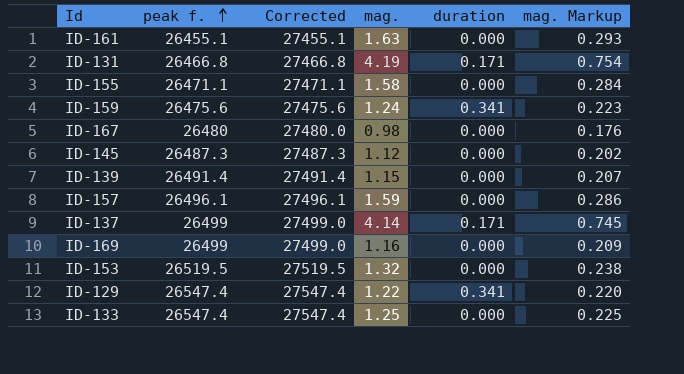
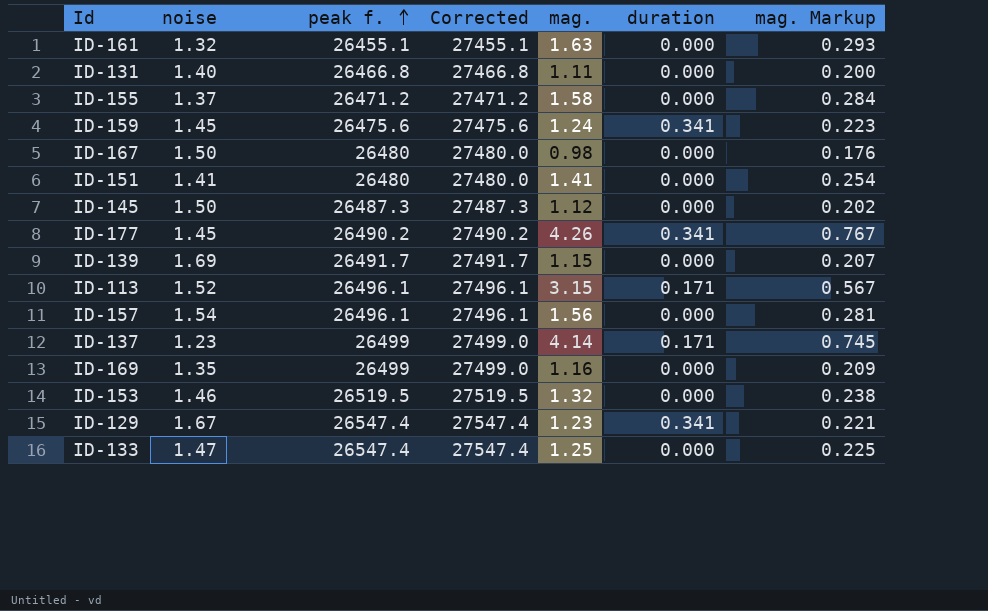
column noise | position: none -> 2
ID-131 | mag.: 4.19 -> 1.11
ID-131 | duration: 0.171 -> 0.000
ID-131 | mag. Markup: 0.754 -> 0.200
ID-155 | peak f.: 26471.1 -> 26471.2
ID-155 | Corrected: 27471.1 -> 27471.2
row ID-151: none -> 1.41 | 26480 | 27480.0 | 1.41 | 0.000 | 0.254
row ID-177: none -> 1.45 | 26490.2 | 27490.2 | 4.26 | 0.341 | 0.767
ID-139 | peak f.: 26491.4 -> 26491.7
ID-139 | Corrected: 27491.4 -> 27491.7
row ID-113: none -> 1.52 | 26496.1 | 27496.1 | 3.15 | 0.171 | 0.567
ID-157 | mag.: 1.59 -> 1.56
ID-157 | mag. Markup: 0.286 -> 0.281
ID-129 | mag.: 1.22 -> 1.23
ID-129 | mag. Markup: 0.220 -> 0.221

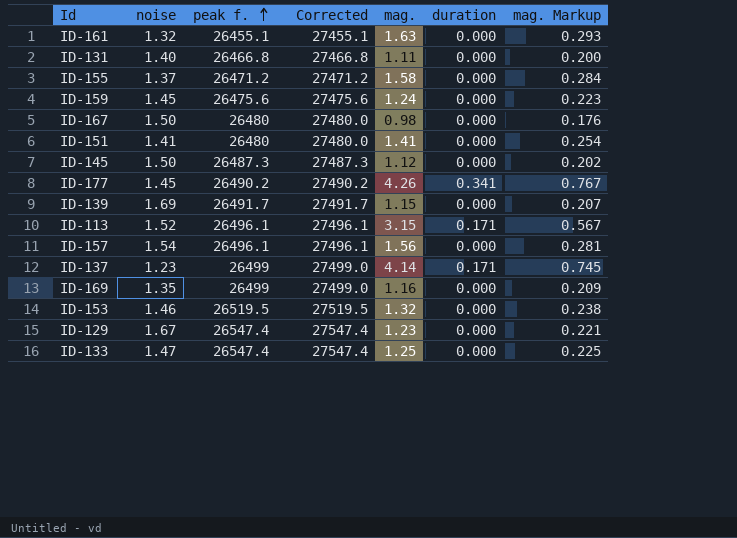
ID-159 | duration: 0.341 -> 0.000
ID-129 | duration: 0.341 -> 0.000

